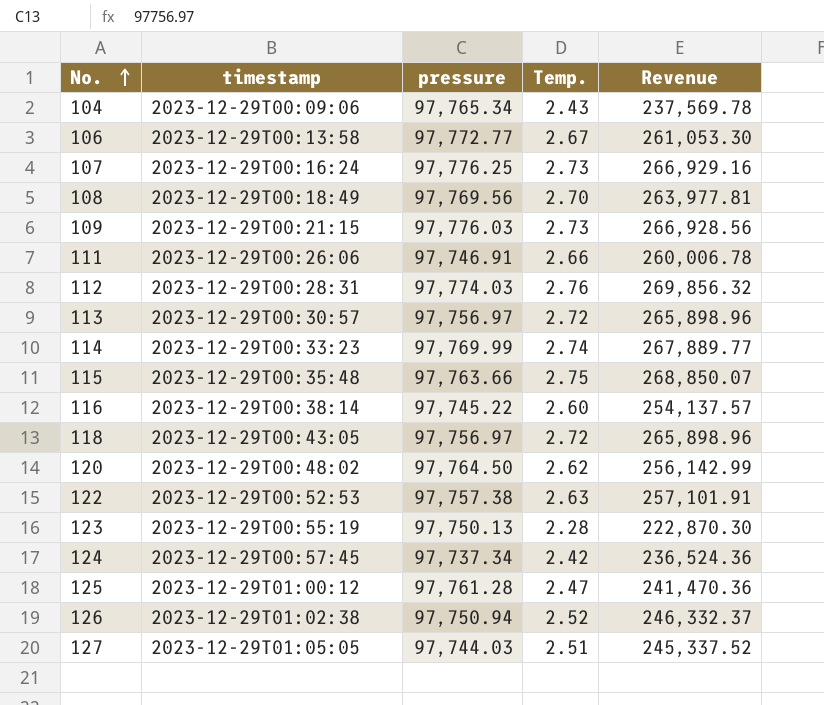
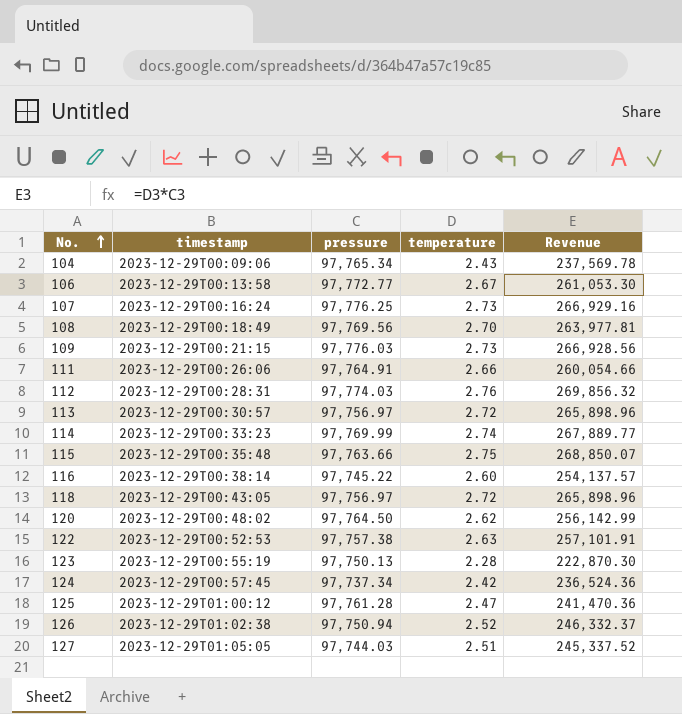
column name: Temp. -> temperature
111 | pressure: 97,746.91 -> 97,764.91
111 | Revenue: 260,006.78 -> 260,054.66

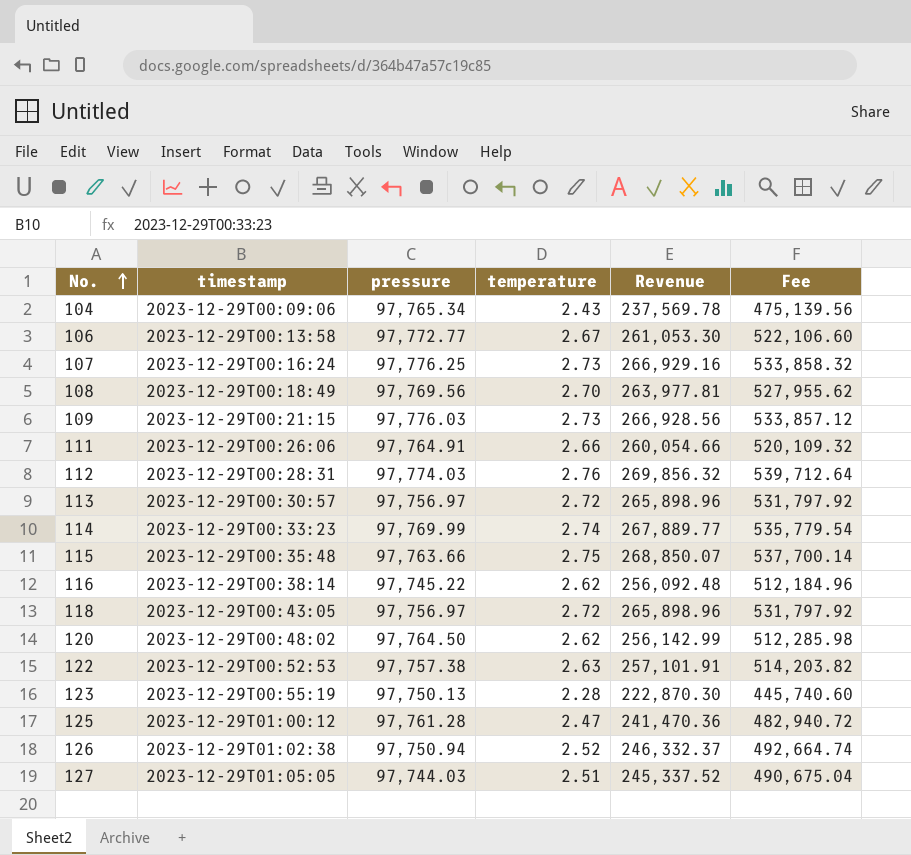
column Fee | formula: none -> [Revenue] * 2
row 124: 2023-12-29T00:57:45 | 97,737.34 | 2.42 | 236,524.36 -> none
116 | temperature: 2.60 -> 2.62
116 | Revenue: 254,137.57 -> 256,092.48

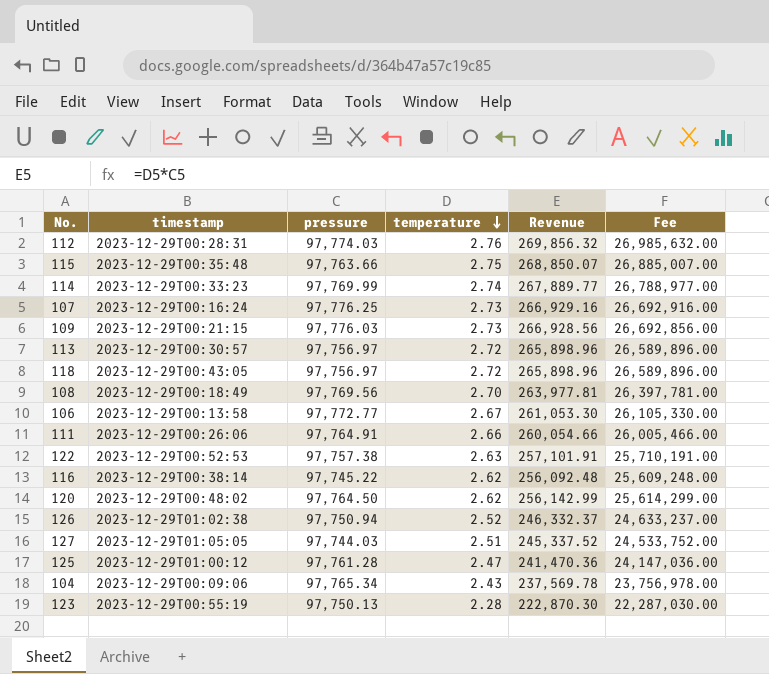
row order: No. ascending -> temperature descending
column Fee | formula: [Revenue] * 2 -> [Revenue] * 100

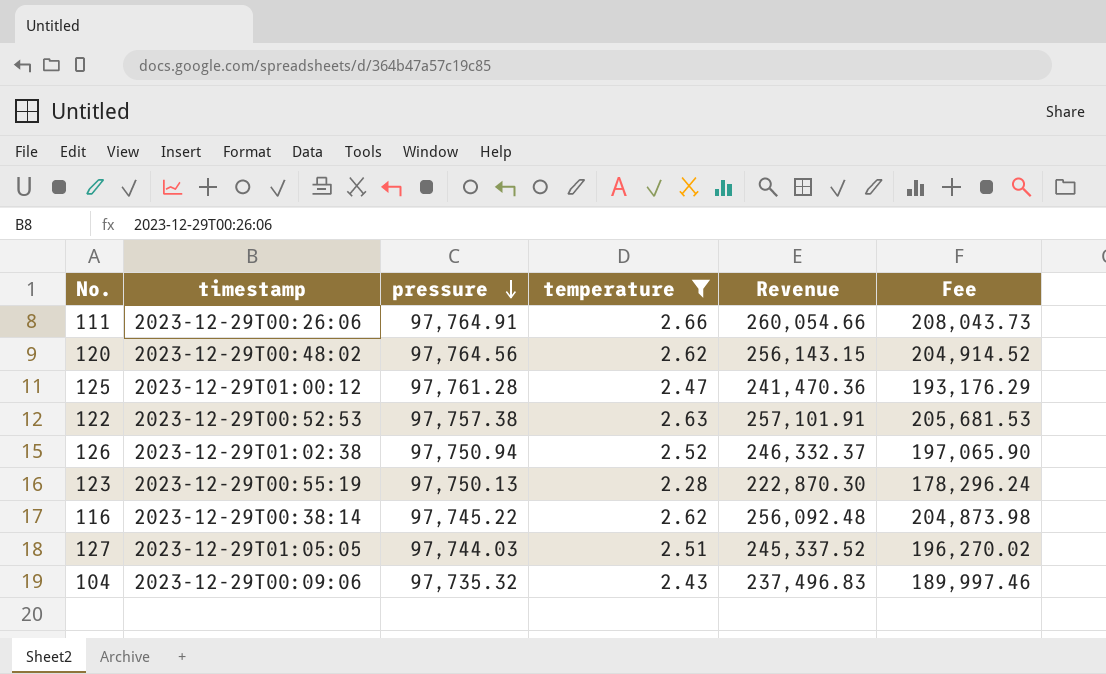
filter: none -> temperature <= 2.66
row order: temperature descending -> pressure descending
column Fee | formula: [Revenue] * 100 -> [Revenue] * 0.8
120 | pressure: 97,764.50 -> 97,764.56
120 | Revenue: 256,142.99 -> 256,143.15
104 | pressure: 97,765.34 -> 97,735.32
104 | Revenue: 237,569.78 -> 237,496.83

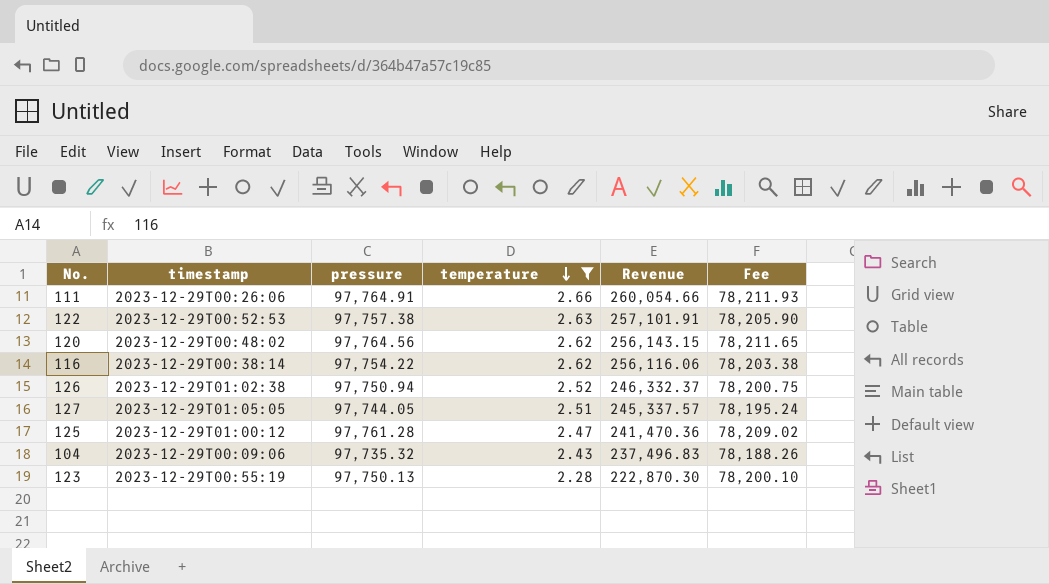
row order: pressure descending -> temperature descending
column Fee | formula: [Revenue] * 0.8 -> [pressure] * 0.8
116 | pressure: 97,745.22 -> 97,754.22
116 | Revenue: 256,092.48 -> 256,116.06
127 | pressure: 97,744.03 -> 97,744.05
127 | Revenue: 245,337.52 -> 245,337.57

